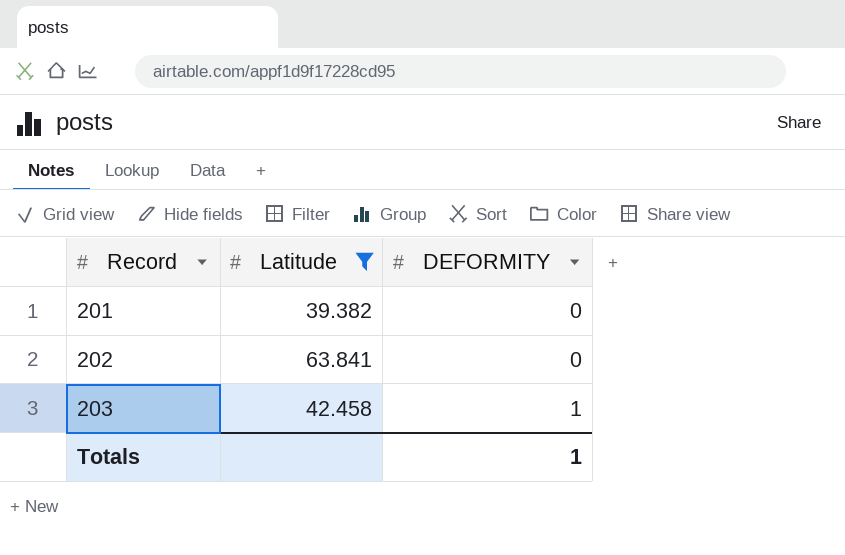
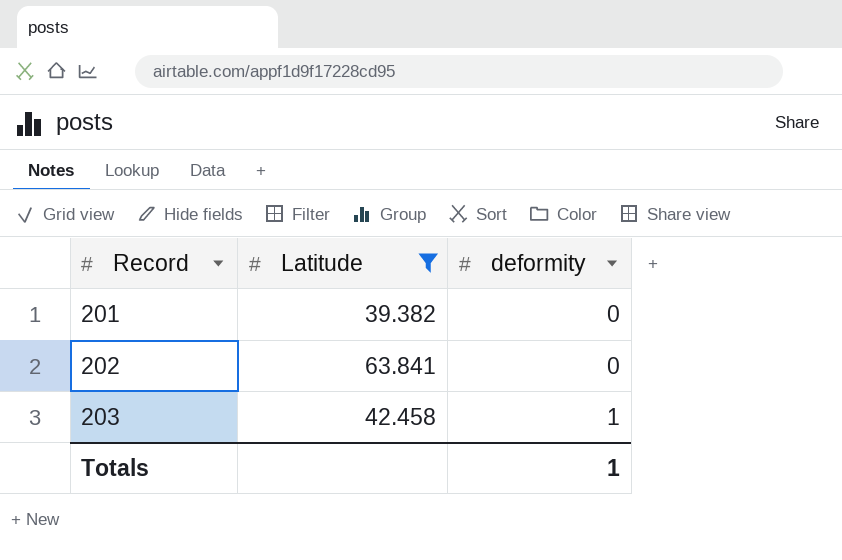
column name: DEFORMITY -> deformity

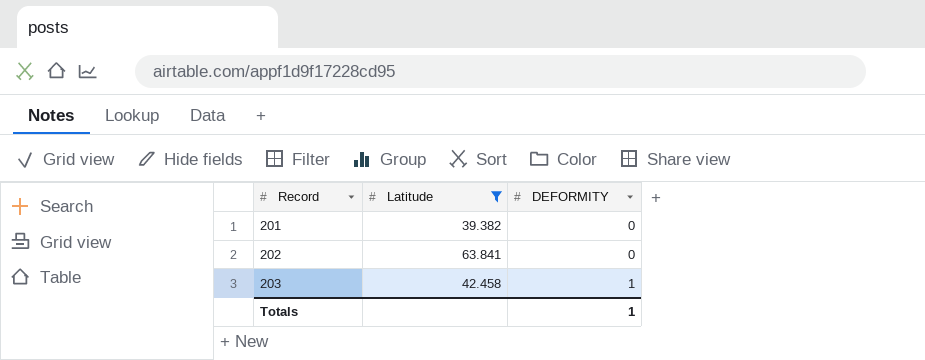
column name: deformity -> DEFORMITY

